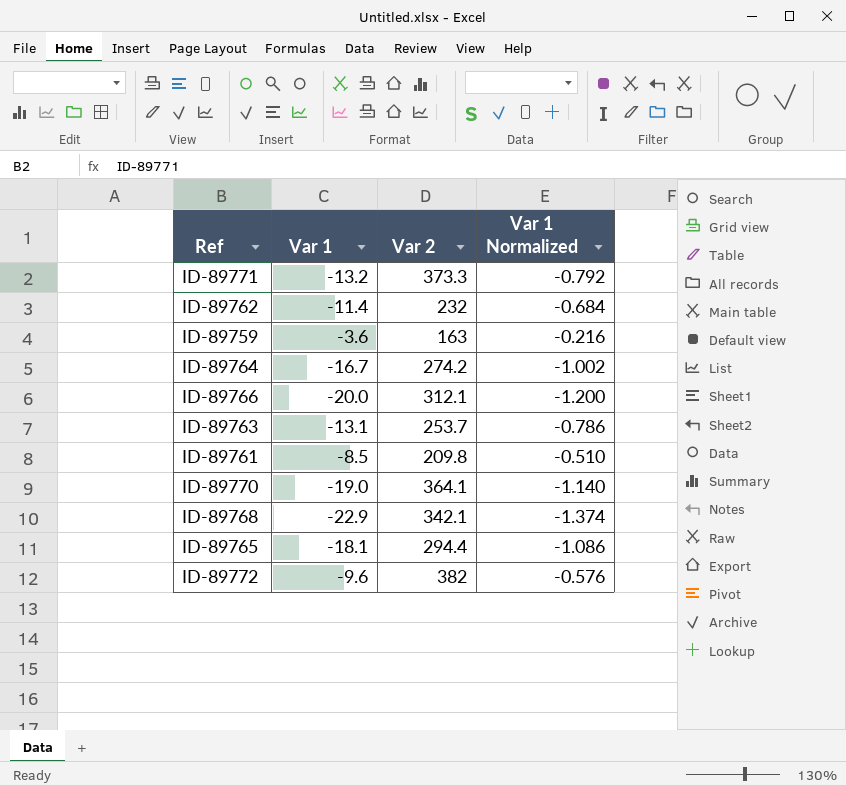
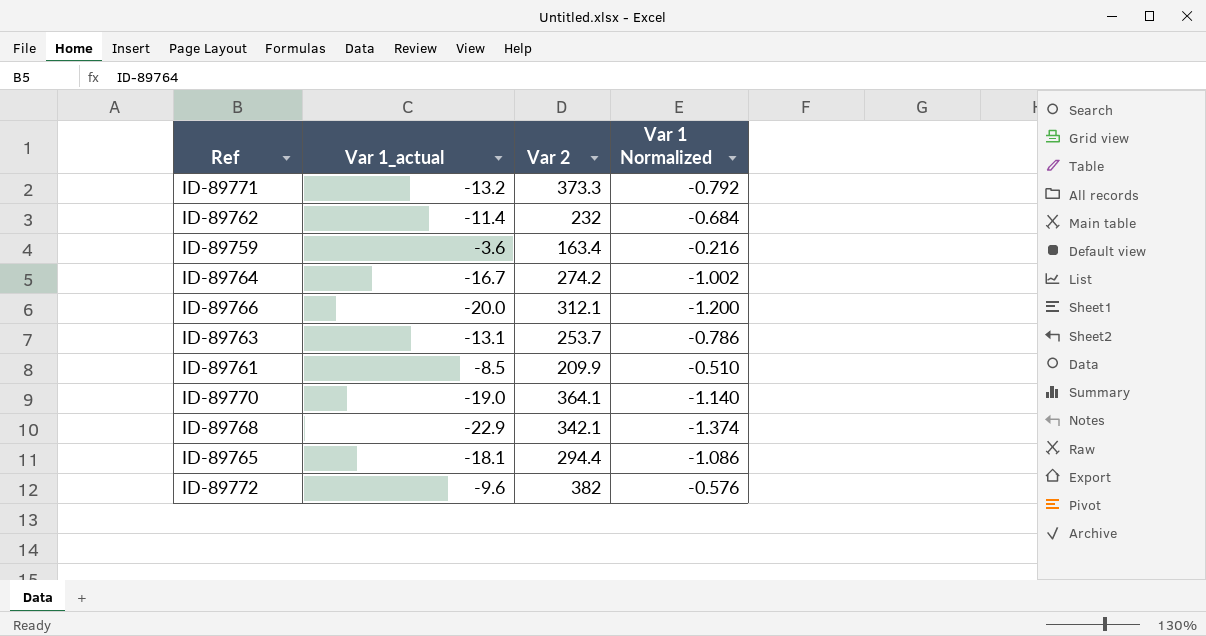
column name: Var 1 -> Var 1_actual
ID-89759 | Var 2: 163 -> 163.4
ID-89761 | Var 2: 209.8 -> 209.9

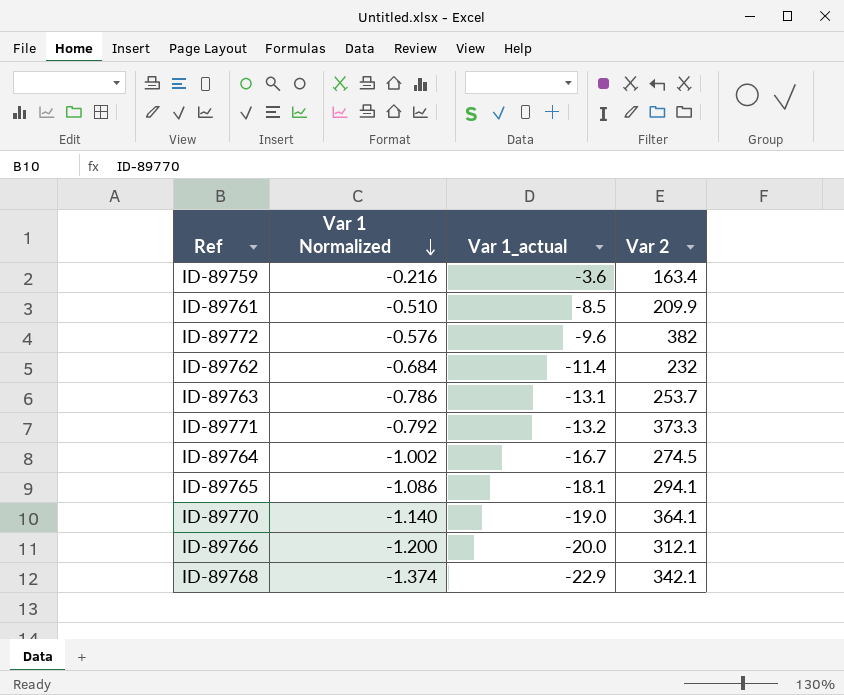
row order: none -> Var 1 Normalized descending
column Var 1 Normalized | position: 4 -> 2
ID-89764 | Var 2: 274.2 -> 274.5
ID-89765 | Var 2: 294.4 -> 294.1

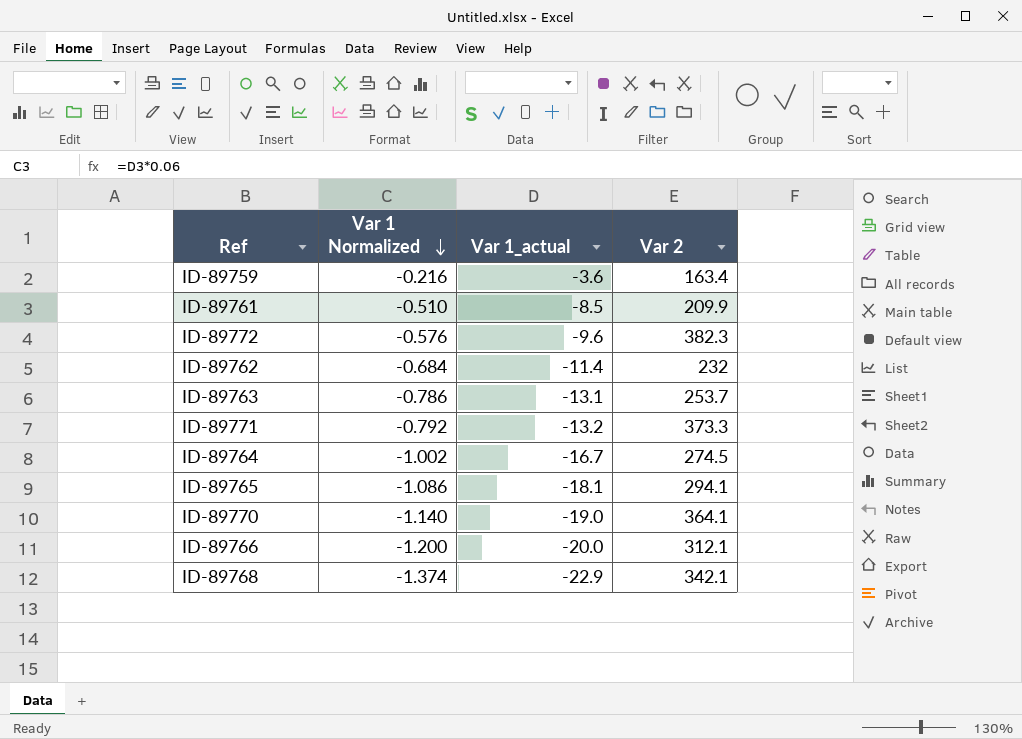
ID-89772 | Var 2: 382 -> 382.3

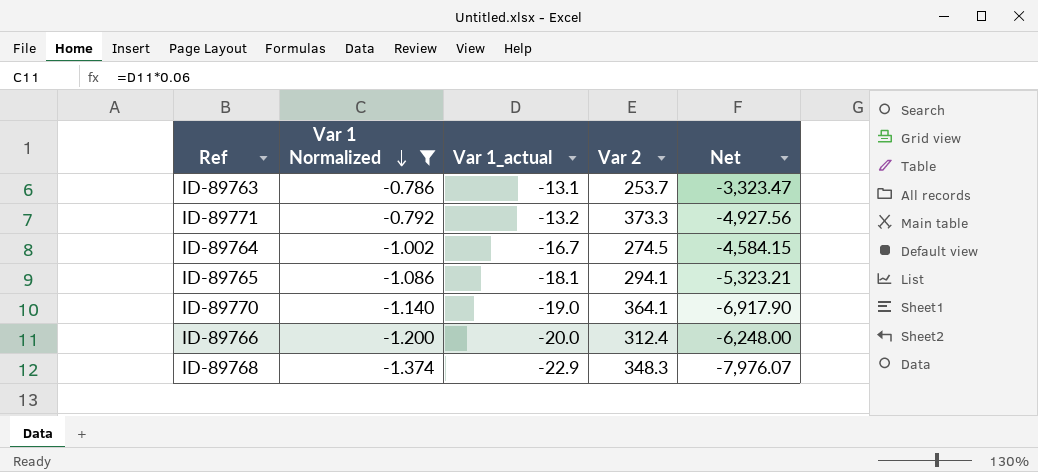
filter: none -> Var 1 Normalized <= -0.786
column Net | formula: none -> [Var 1_actual] * [Var 2]
ID-89766 | Var 2: 312.1 -> 312.4
ID-89768 | Var 2: 342.1 -> 348.3

